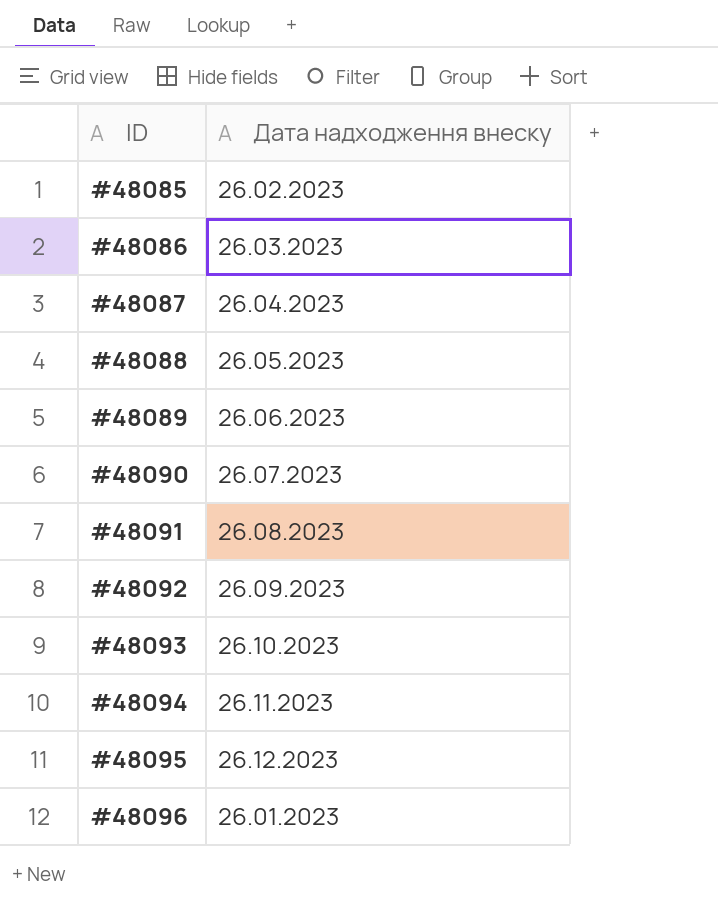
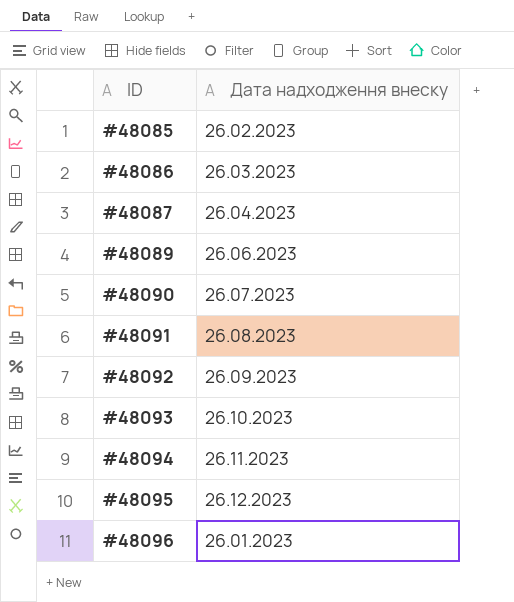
row #48088: 26.05.2023 -> none

